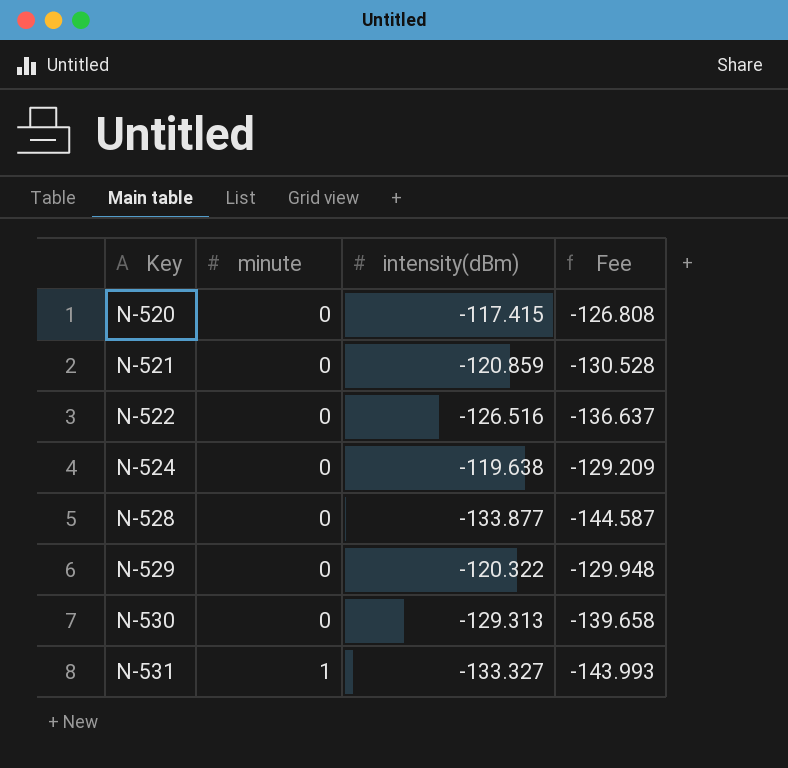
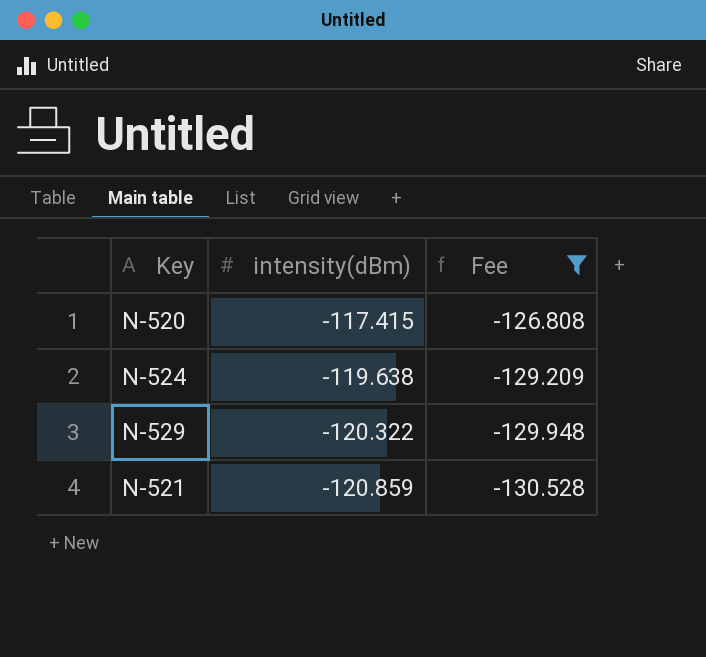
filter: none -> Fee >= -130.528
row order: Key ascending -> intensity(dBm) descending
column minute | position: 2 -> none

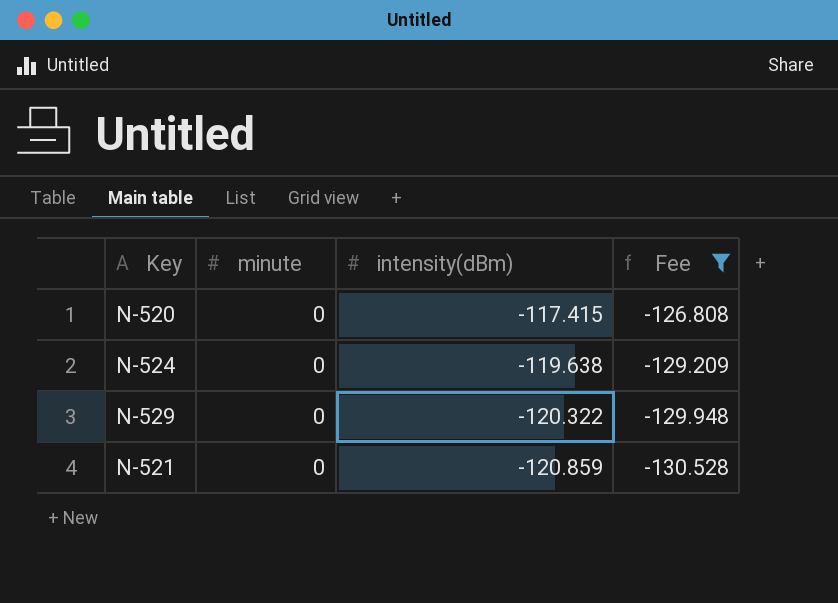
column minute | position: none -> 2

